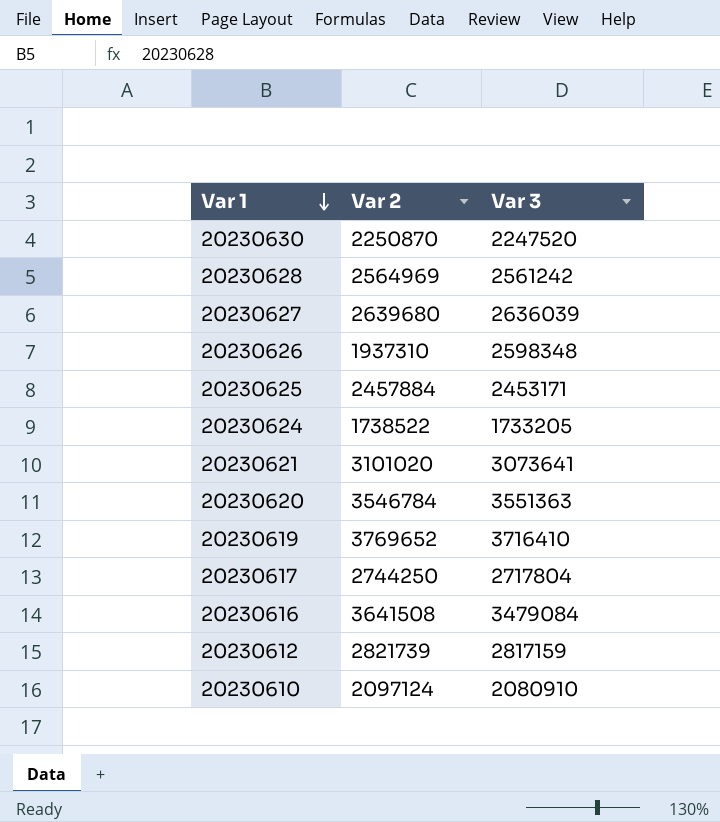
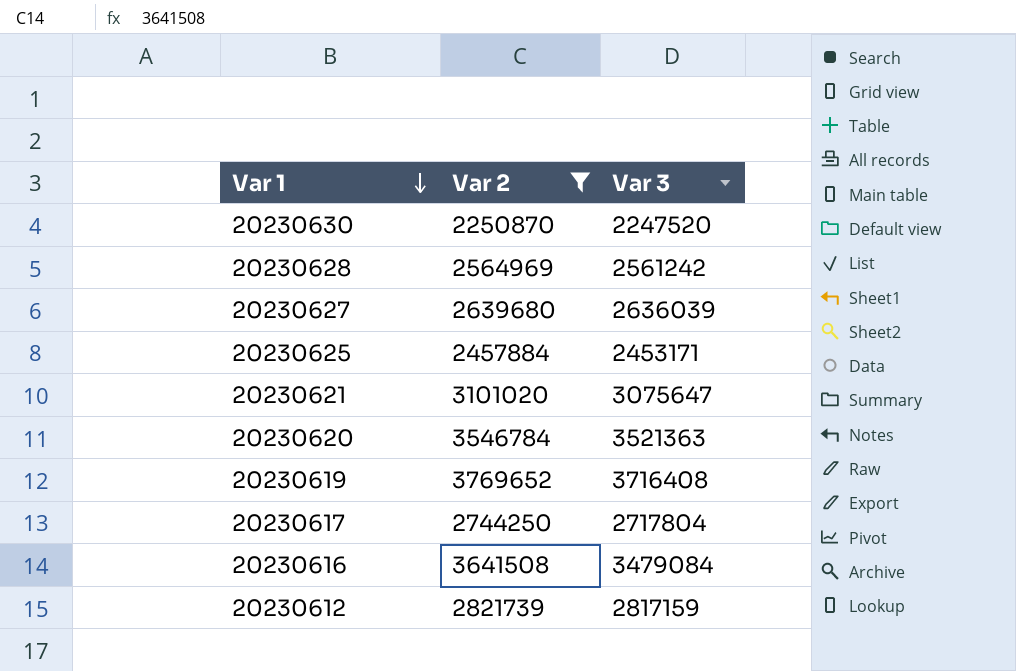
filter: none -> Var 2 >= 2250870
20230621 | Var 3: 3073641 -> 3075647
20230620 | Var 3: 3551363 -> 3521363
20230619 | Var 3: 3716410 -> 3716408

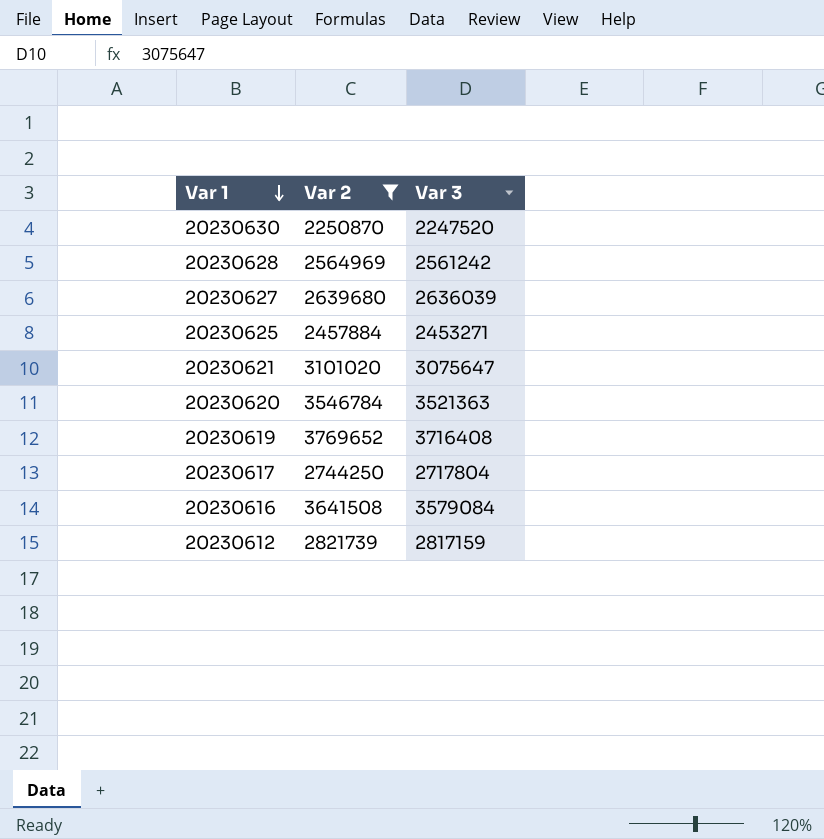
20230625 | Var 3: 2453171 -> 2453271
20230616 | Var 3: 3479084 -> 3579084

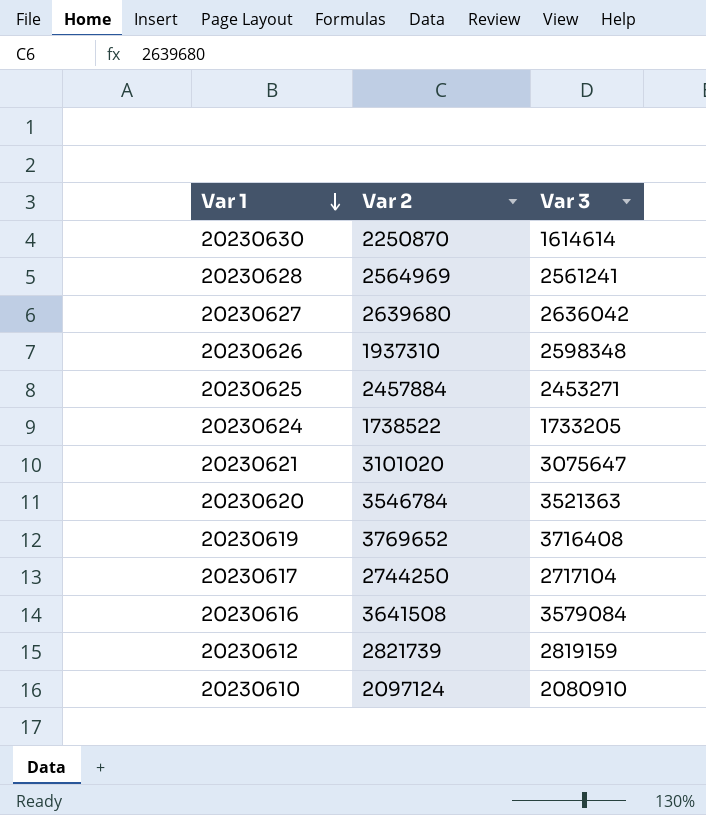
filter: Var 2 >= 2250870 -> none
20230630 | Var 3: 2247520 -> 1614614
20230628 | Var 3: 2561242 -> 2561241
20230627 | Var 3: 2636039 -> 2636042
20230617 | Var 3: 2717804 -> 2717104
20230612 | Var 3: 2817159 -> 2819159

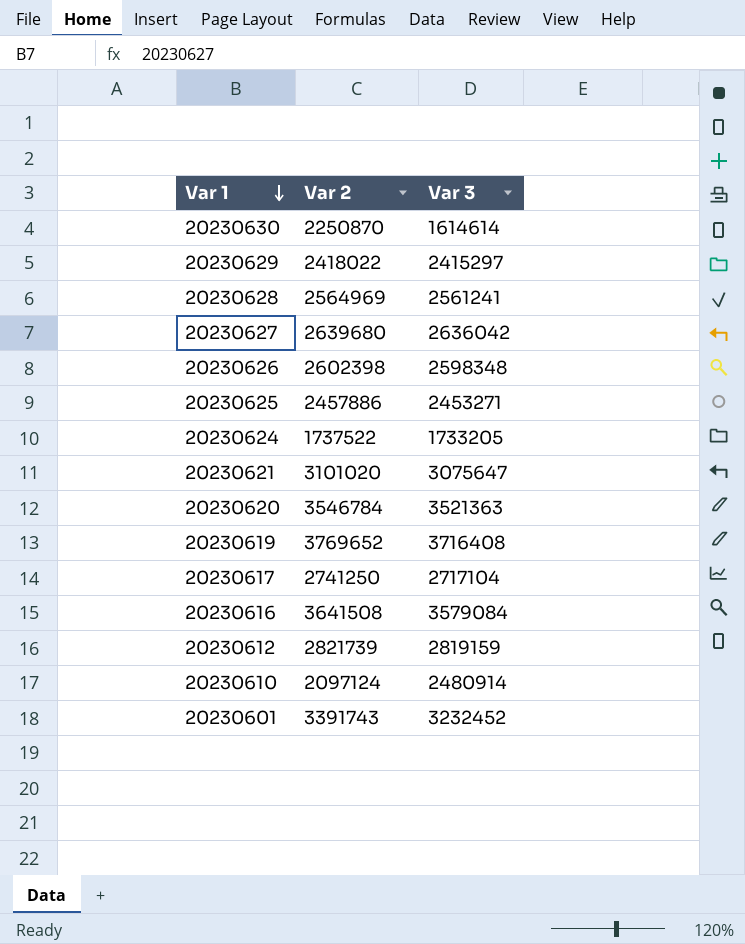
row 20230629: none -> 2418022 | 2415297
20230626 | Var 2: 1937310 -> 2602398
20230625 | Var 2: 2457884 -> 2457886
20230624 | Var 2: 1738522 -> 1737522
20230617 | Var 2: 2744250 -> 2741250
20230610 | Var 3: 2080910 -> 2480914
row 20230601: none -> 3391743 | 3232452

